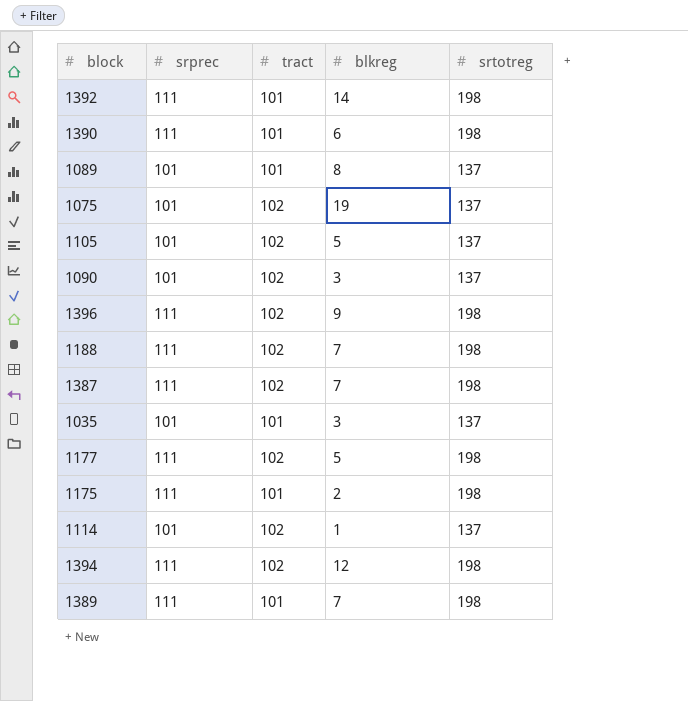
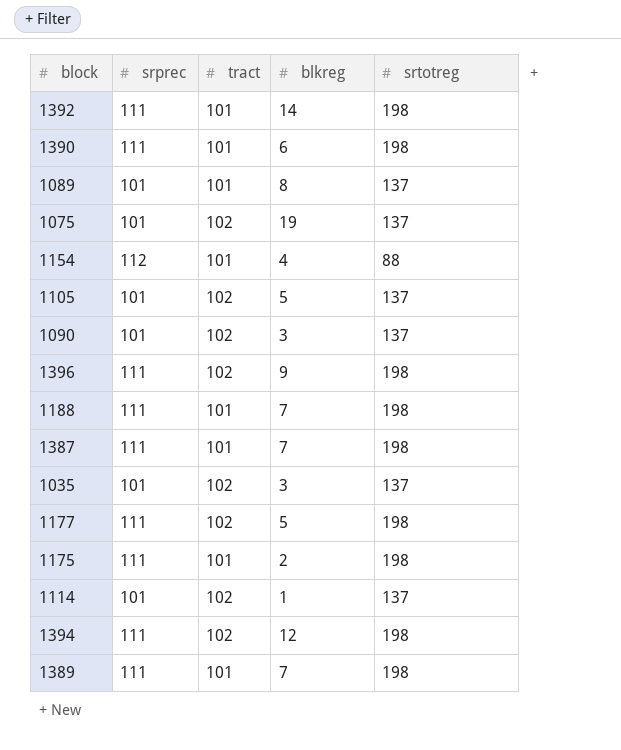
row 1154: none -> 112 | 101 | 4 | 88
1188 | tract: 102 -> 101
1387 | tract: 102 -> 101
1035 | tract: 101 -> 102

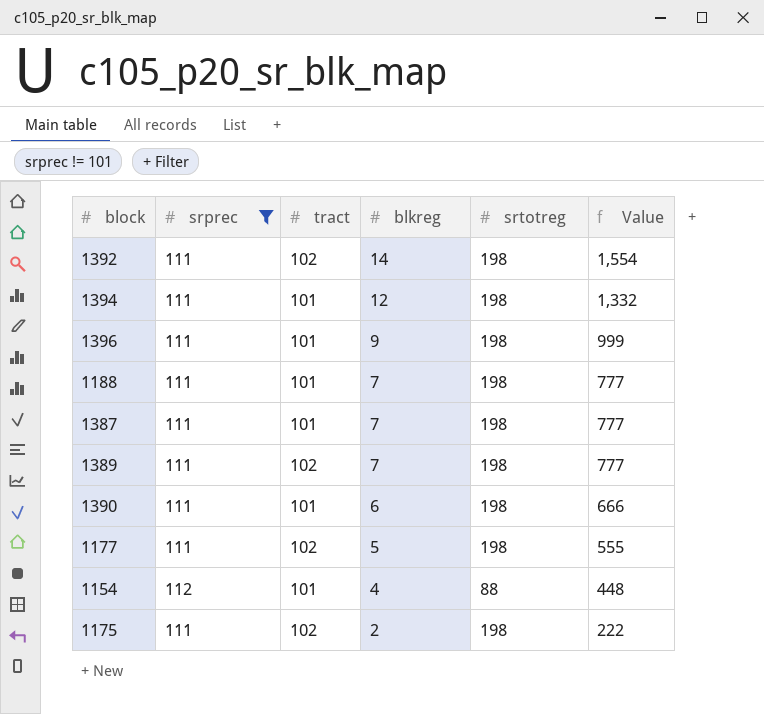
filter: none -> srprec != 101
row order: none -> blkreg descending
column Value | formula: none -> [srprec] * [blkreg]
1392 | tract: 101 -> 102
1394 | tract: 102 -> 101
1396 | tract: 102 -> 101
1389 | tract: 101 -> 102
1175 | tract: 101 -> 102

